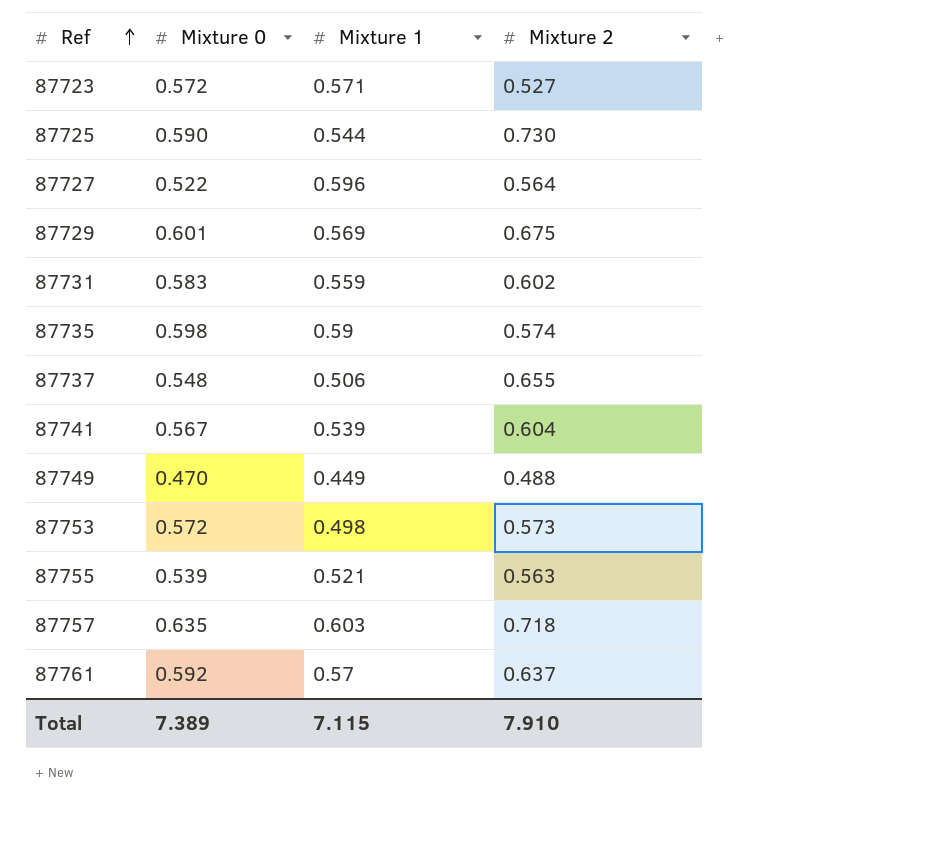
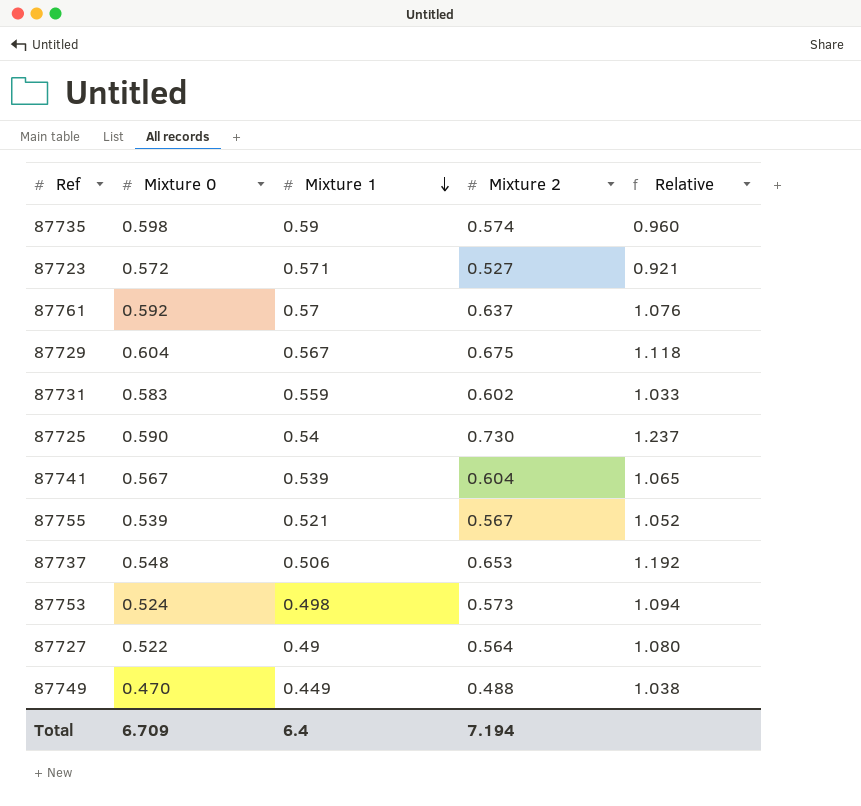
row order: Ref ascending -> Mixture 1 descending
column Relative | formula: none -> [Mixture 2] / [Mixture 0]
row 87757: 0.635 | 0.603 | 0.718 -> none
87729 | Mixture 0: 0.601 -> 0.604
87729 | Mixture 1: 0.569 -> 0.567
87725 | Mixture 1: 0.544 -> 0.54
87755 | Mixture 2: 0.563 -> 0.567
87737 | Mixture 2: 0.655 -> 0.653
87753 | Mixture 0: 0.572 -> 0.524
87727 | Mixture 1: 0.596 -> 0.49
Total | Mixture 0: 7.389 -> 6.709
Total | Mixture 1: 7.115 -> 6.4
Total | Mixture 2: 7.910 -> 7.194

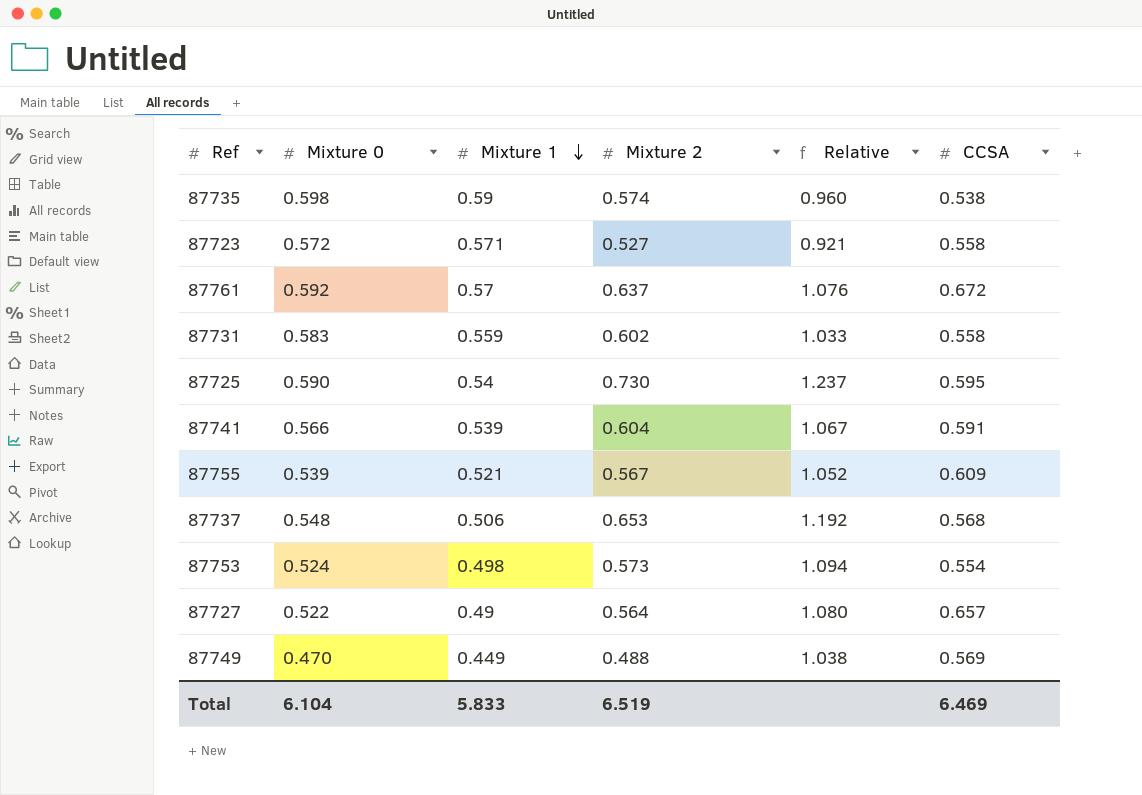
column CCSA | position: none -> 6
row 87729: 0.604 | 0.567 | 0.675 | 1.118 -> none
87741 | Mixture 0: 0.567 -> 0.566
87741 | Relative: 1.065 -> 1.067
Total | Mixture 0: 6.709 -> 6.104
Total | Mixture 1: 6.4 -> 5.833
Total | Mixture 2: 7.194 -> 6.519

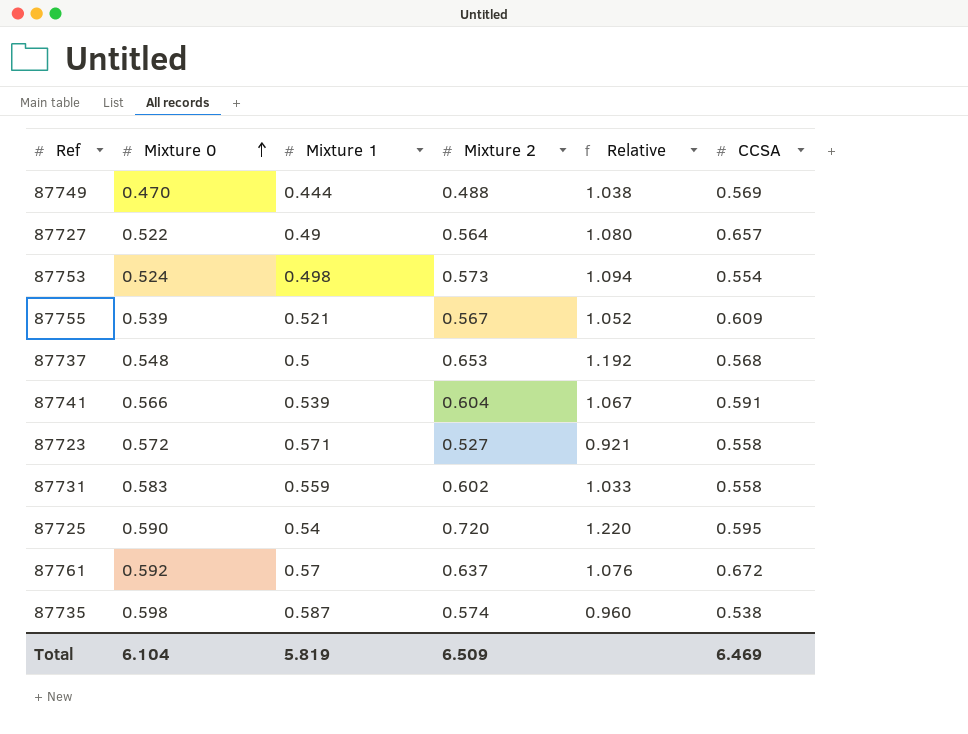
row order: Mixture 1 descending -> Mixture 0 ascending
87749 | Mixture 1: 0.449 -> 0.444
87737 | Mixture 1: 0.506 -> 0.5
87725 | Mixture 2: 0.730 -> 0.720
87725 | Relative: 1.237 -> 1.220
87735 | Mixture 1: 0.59 -> 0.587
Total | Mixture 1: 5.833 -> 5.819
Total | Mixture 2: 6.519 -> 6.509

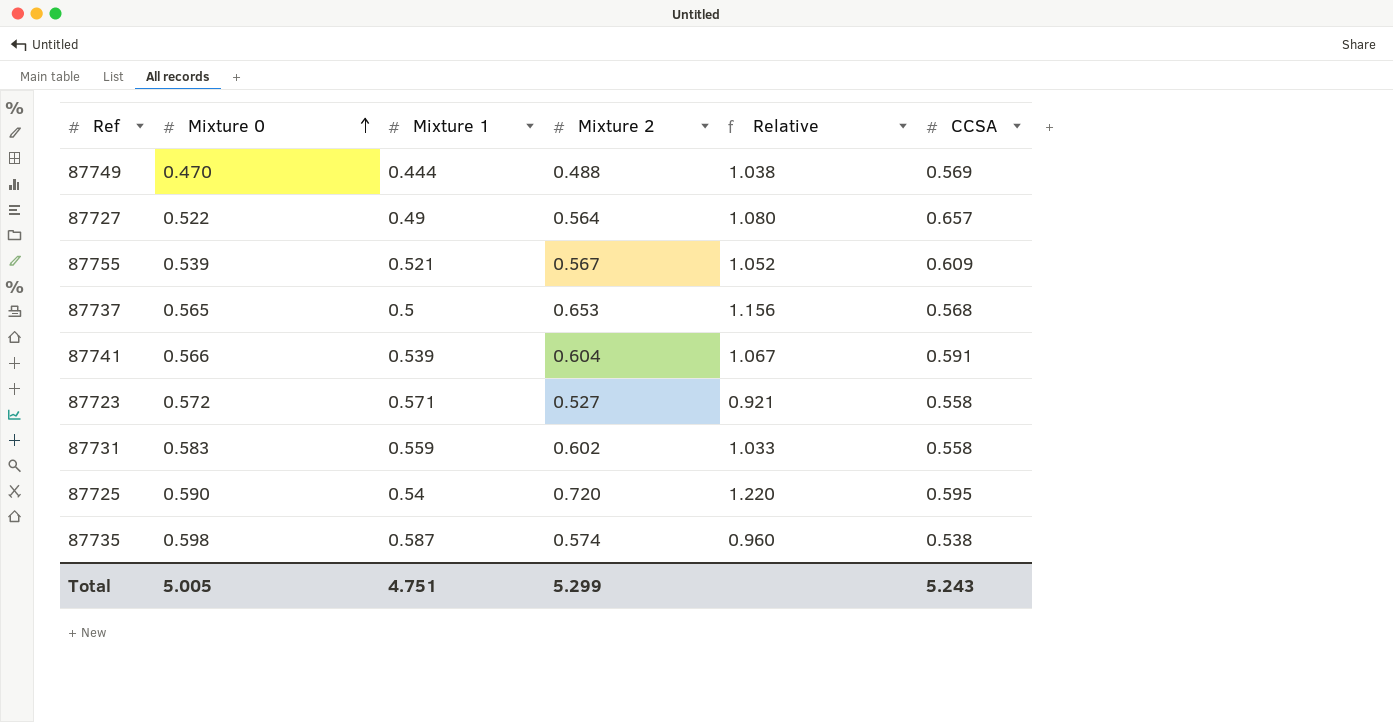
row 87753: 0.524 | 0.498 | 0.573 | 1.094 | 0.554 -> none
row 87761: 0.592 | 0.57 | 0.637 | 1.076 | 0.672 -> none
87737 | Mixture 0: 0.548 -> 0.565
87737 | Relative: 1.192 -> 1.156
Total | Mixture 0: 6.104 -> 5.005
Total | Mixture 1: 5.819 -> 4.751
Total | Mixture 2: 6.509 -> 5.299
Total | CCSA: 6.469 -> 5.243

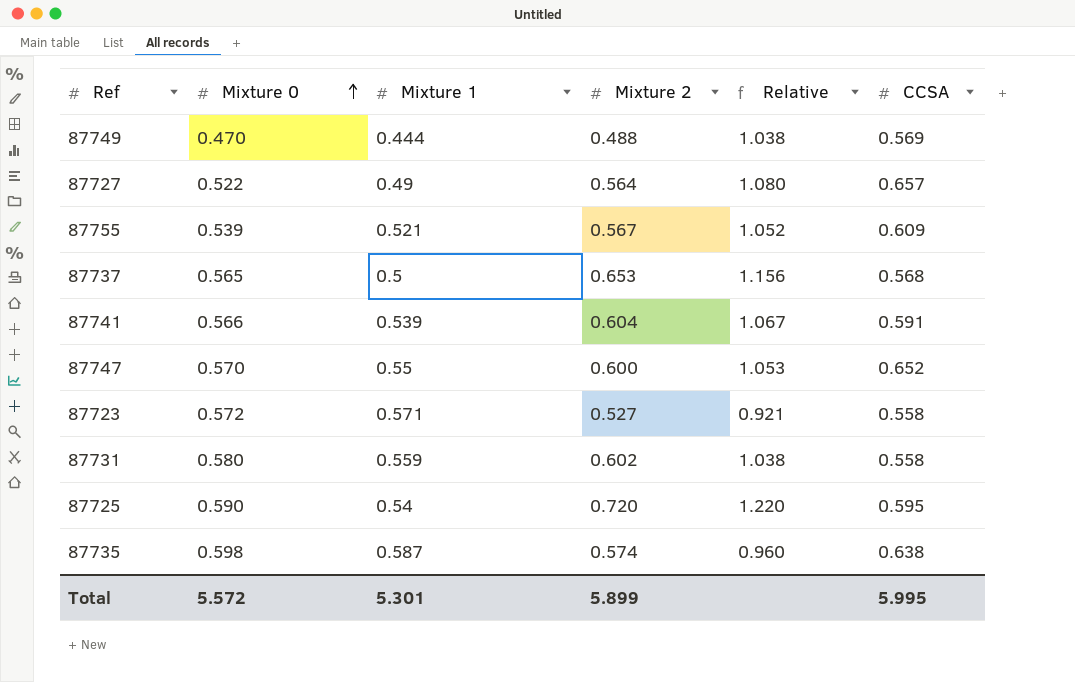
row 87747: none -> 0.570 | 0.55 | 0.600 | 1.053 | 0.652
87731 | Mixture 0: 0.583 -> 0.580
87731 | Relative: 1.033 -> 1.038
87735 | CCSA: 0.538 -> 0.638
Total | Mixture 0: 5.005 -> 5.572
Total | Mixture 1: 4.751 -> 5.301
Total | Mixture 2: 5.299 -> 5.899
Total | CCSA: 5.243 -> 5.995

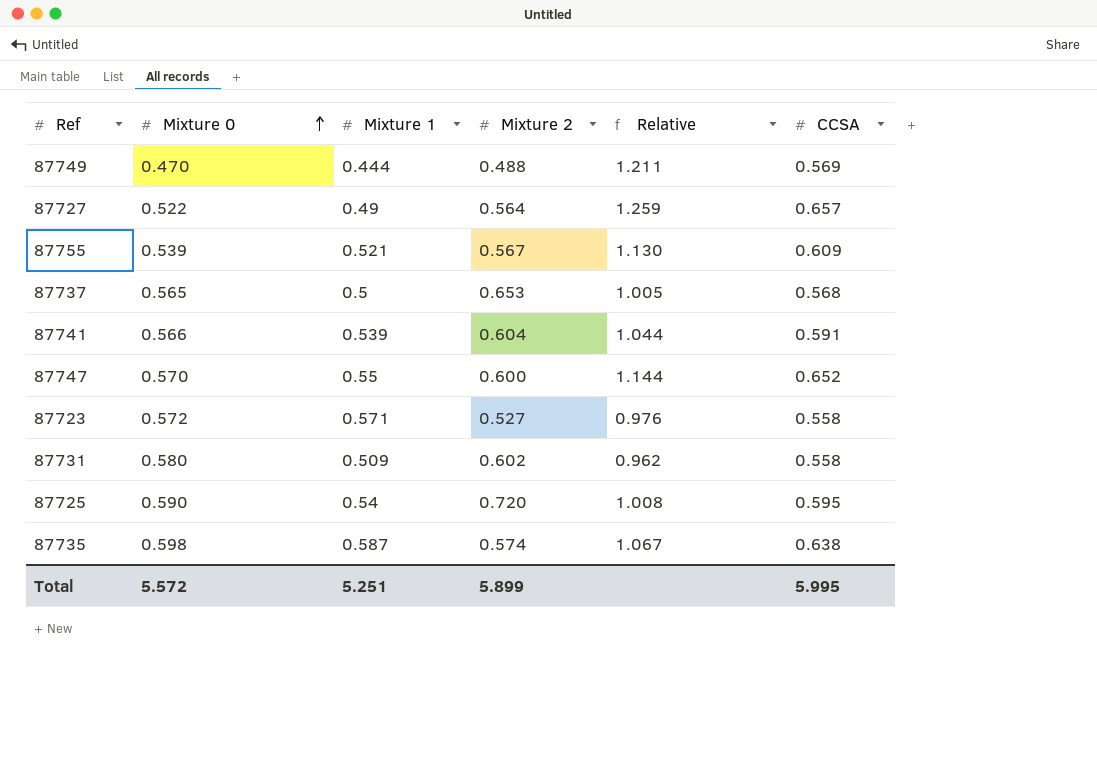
column Relative | formula: [Mixture 2] / [Mixture 0] -> [CCSA] / [Mixture 0]
87731 | Mixture 1: 0.559 -> 0.509
Total | Mixture 1: 5.301 -> 5.251

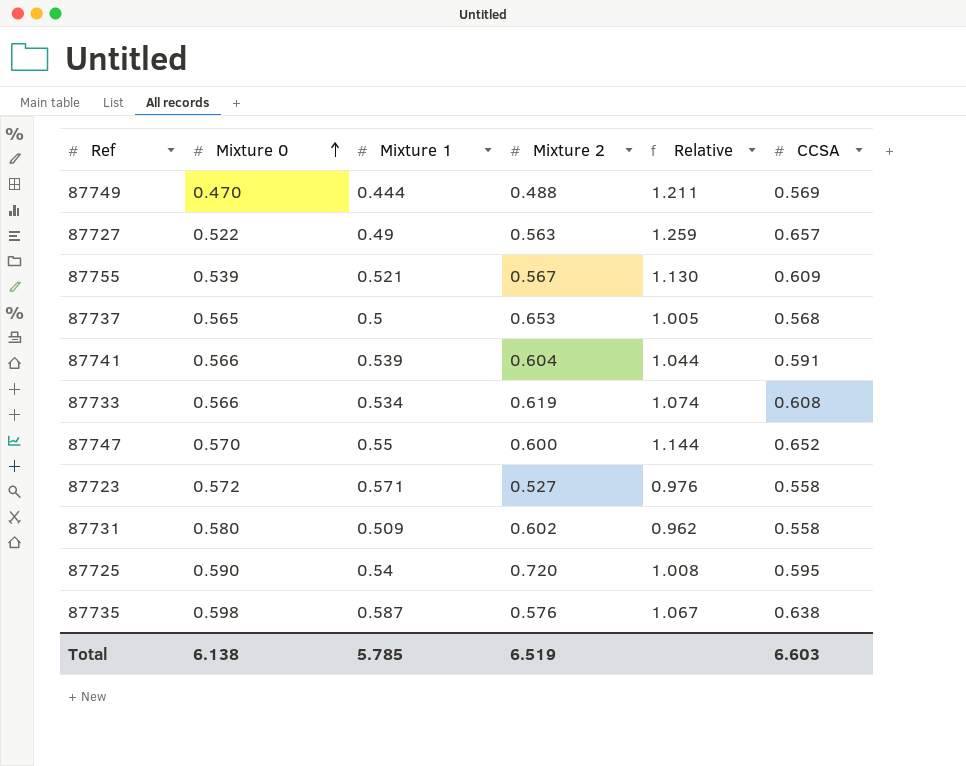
87727 | Mixture 2: 0.564 -> 0.563
row 87733: none -> 0.566 | 0.534 | 0.619 | 1.074 | 0.608
87735 | Mixture 2: 0.574 -> 0.576
Total | Mixture 0: 5.572 -> 6.138
Total | Mixture 1: 5.251 -> 5.785
Total | Mixture 2: 5.899 -> 6.519
Total | CCSA: 5.995 -> 6.603

